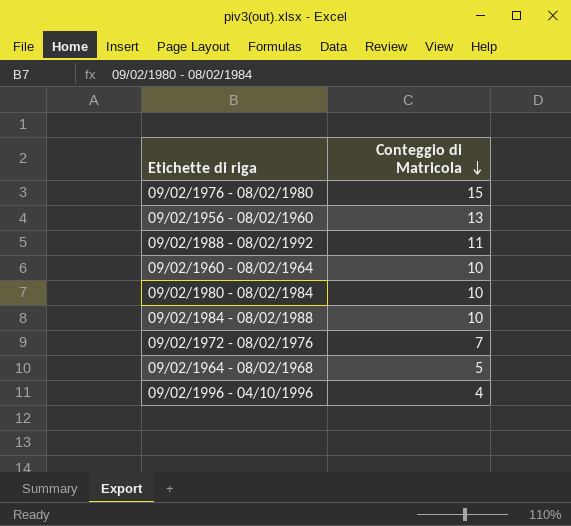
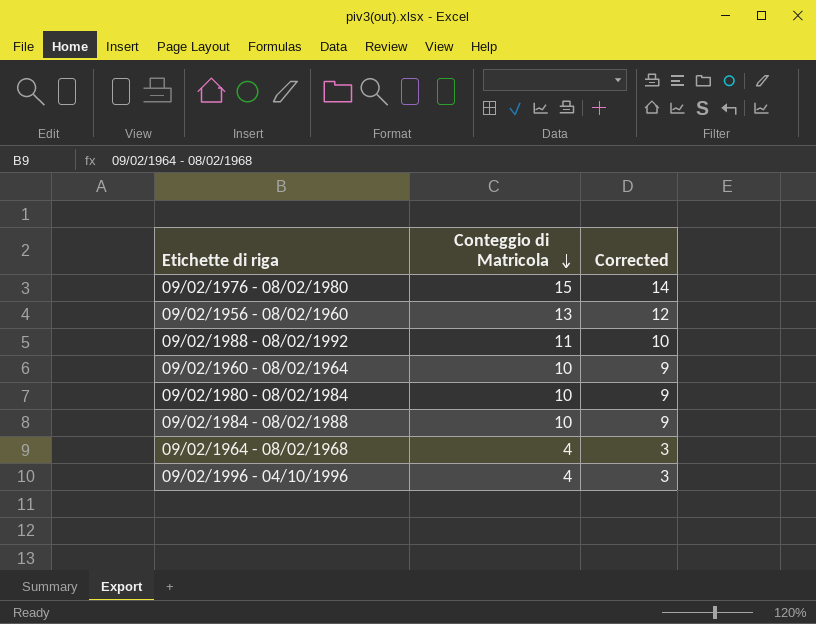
column Corrected | formula: none -> [Conteggio di Matricola] - 1
row 09/02/1972 - 08/02/1976: 7 -> none
09/02/1964 - 08/02/1968 | Conteggio di Matricola: 5 -> 4

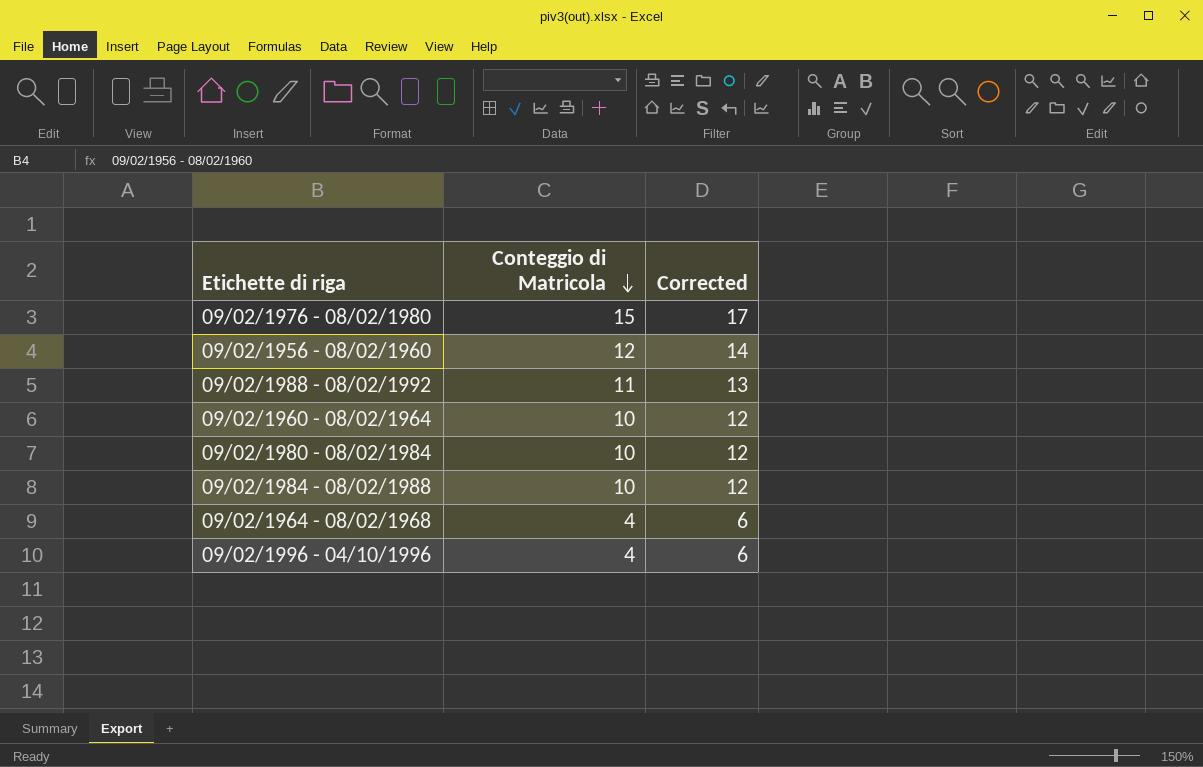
column Corrected | formula: [Conteggio di Matricola] - 1 -> [Conteggio di Matricola] + 2
09/02/1956 - 08/02/1960 | Conteggio di Matricola: 13 -> 12

